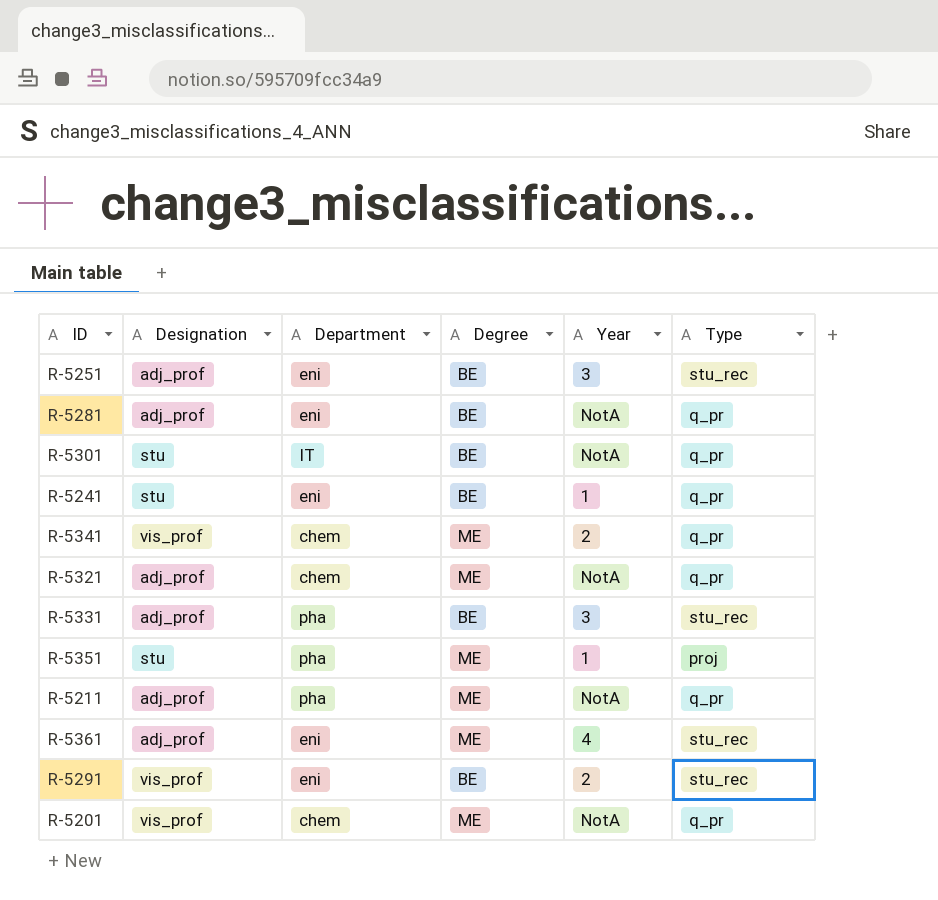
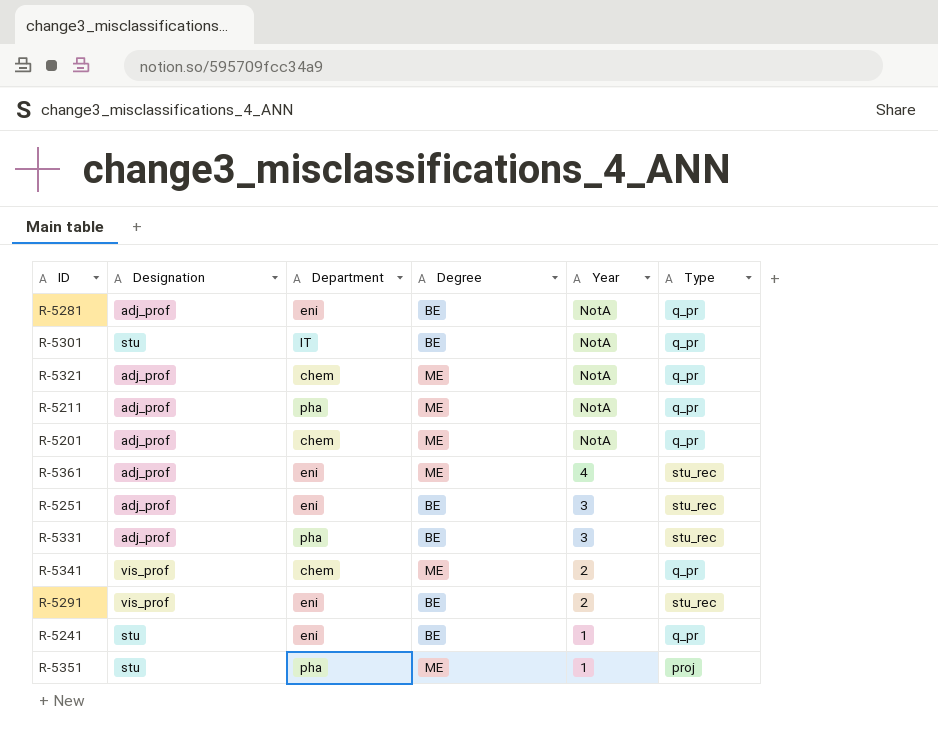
row order: none -> Year descending
R-5201 | Designation: vis_prof -> adj_prof

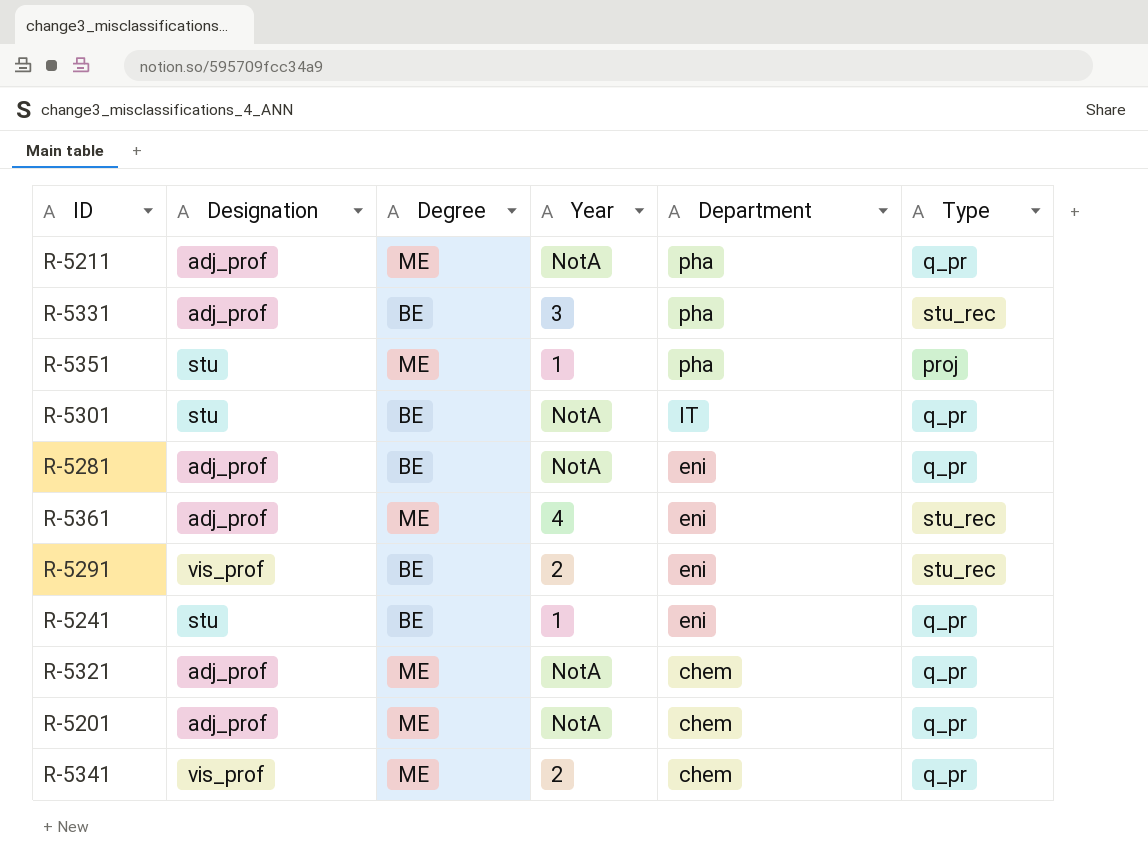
row order: Year descending -> Department descending
column Department | position: 3 -> 5
row R-5251: adj_prof | eni | BE | 3 | stu_rec -> none

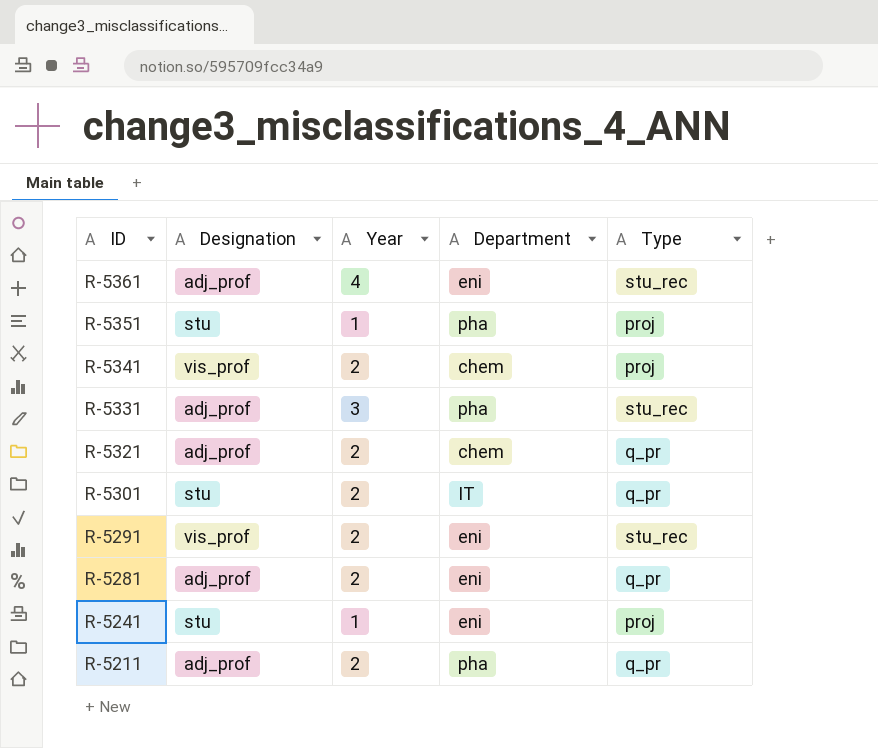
row order: Department descending -> ID descending
column Degree | position: 3 -> none
row R-5201: adj_prof | ME | NotA | chem | q_pr -> none
R-5341 | Type: q_pr -> proj
R-5321 | Year: NotA -> 2
R-5301 | Year: NotA -> 2
R-5281 | Year: NotA -> 2
R-5241 | Type: q_pr -> proj
R-5211 | Year: NotA -> 2

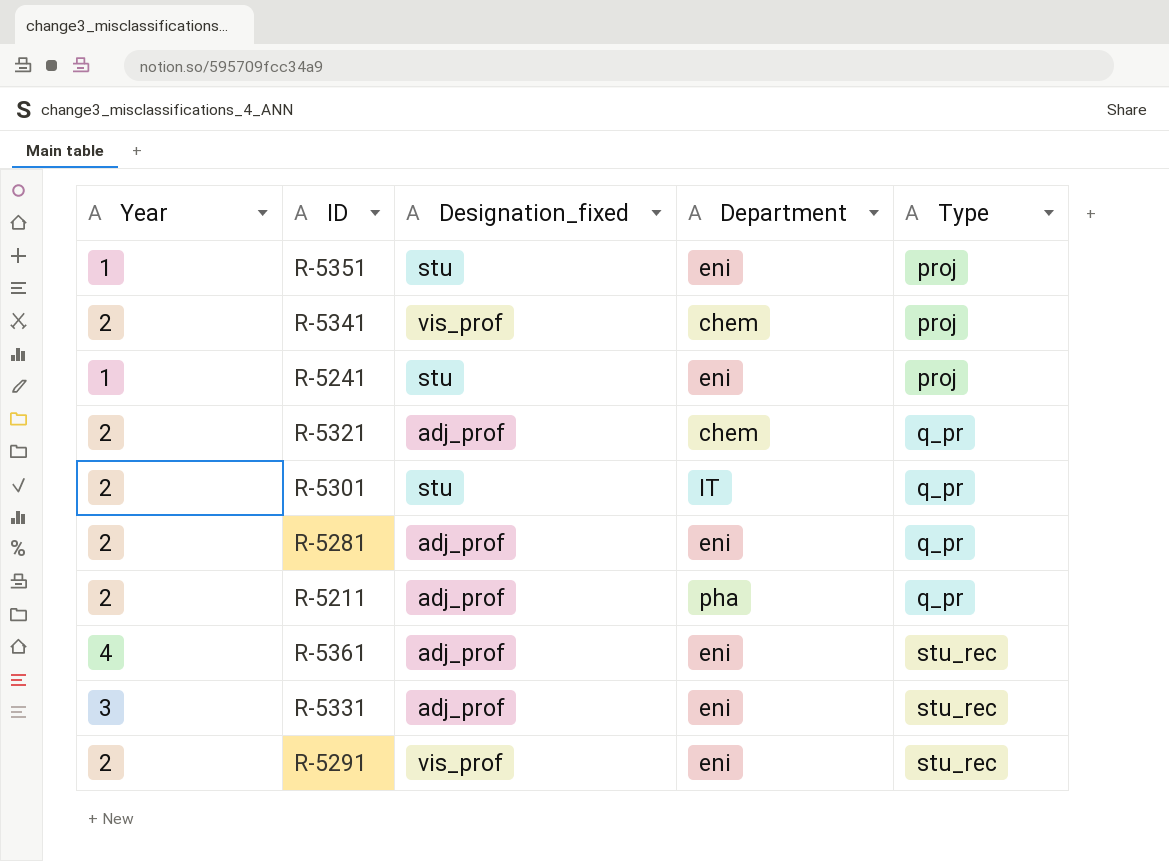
row order: ID descending -> Type ascending
column Year | position: 3 -> 1
column name: Designation -> Designation_fixed
R-5351 | Department: pha -> eni
R-5331 | Department: pha -> eni

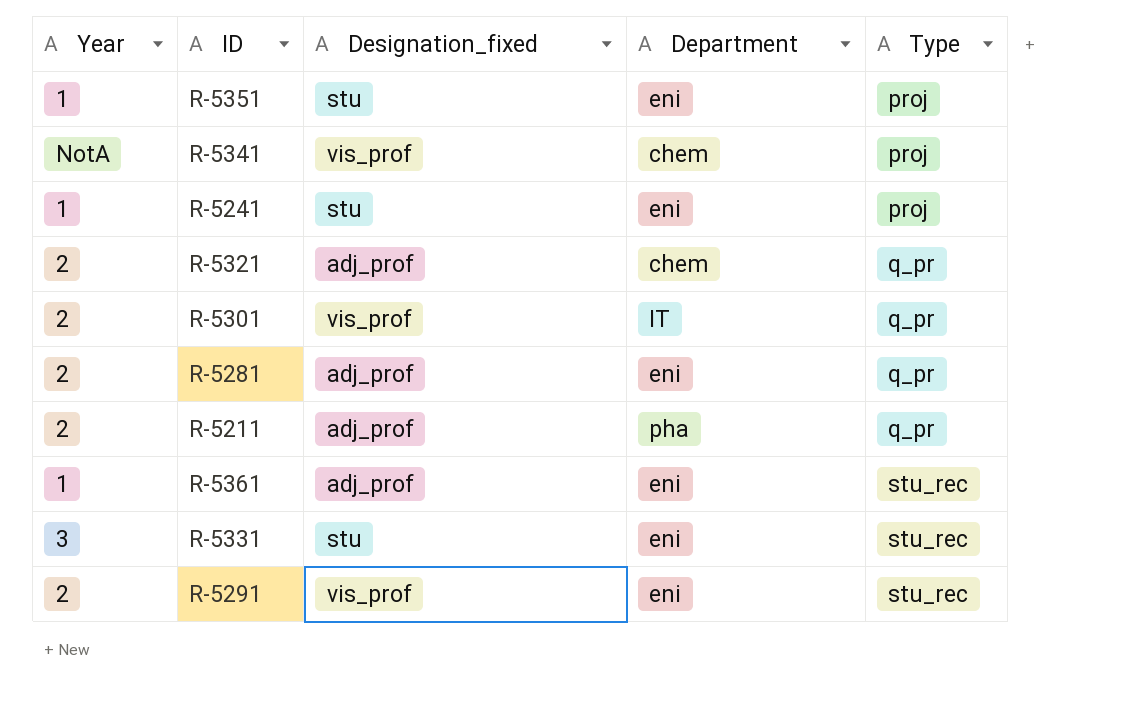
R-5341 | Year: 2 -> NotA
R-5301 | Designation_fixed: stu -> vis_prof
R-5361 | Year: 4 -> 1
R-5331 | Designation_fixed: adj_prof -> stu

